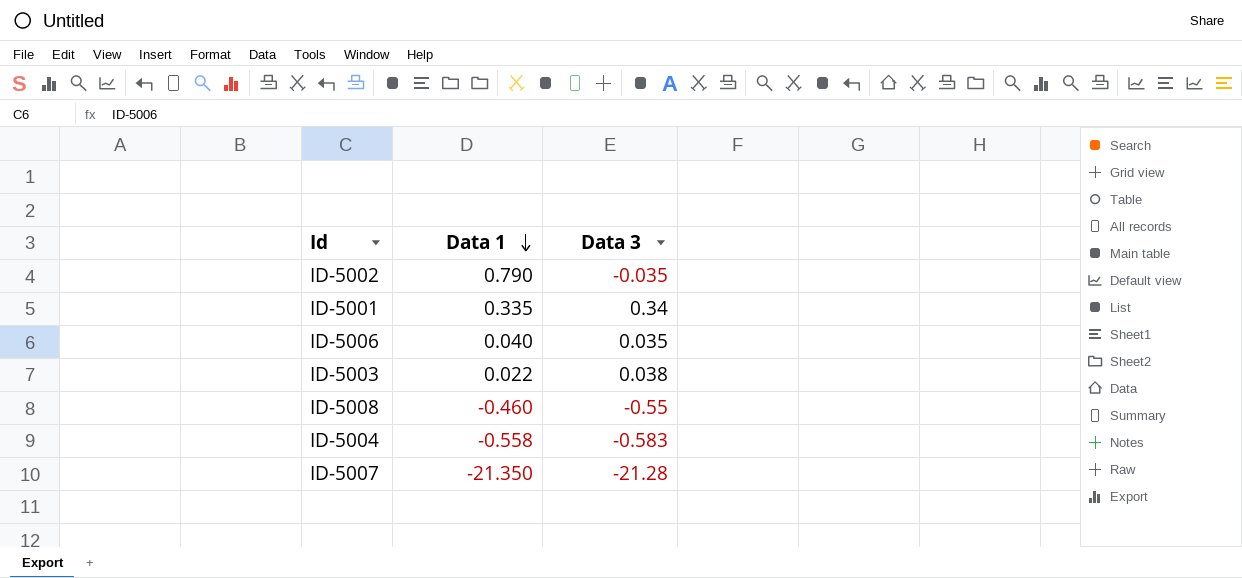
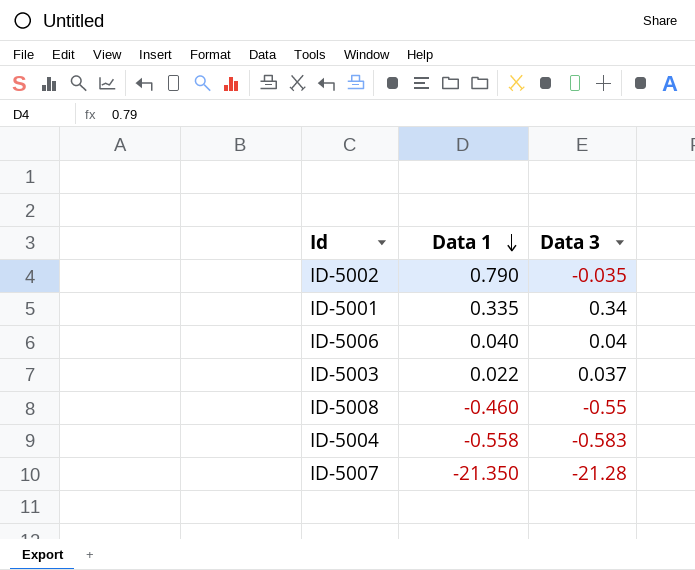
ID-5006 | Data 3: 0.035 -> 0.04
ID-5003 | Data 3: 0.038 -> 0.037

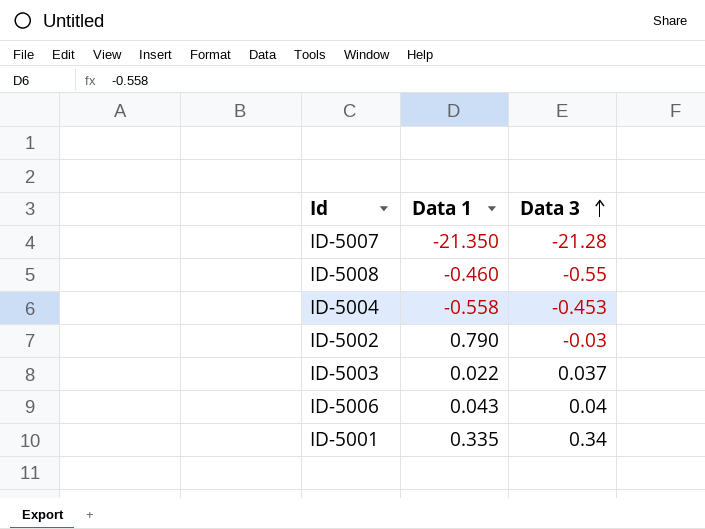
row order: Data 1 descending -> Data 3 ascending
ID-5004 | Data 3: -0.583 -> -0.453
ID-5002 | Data 3: -0.035 -> -0.03
ID-5006 | Data 1: 0.040 -> 0.043

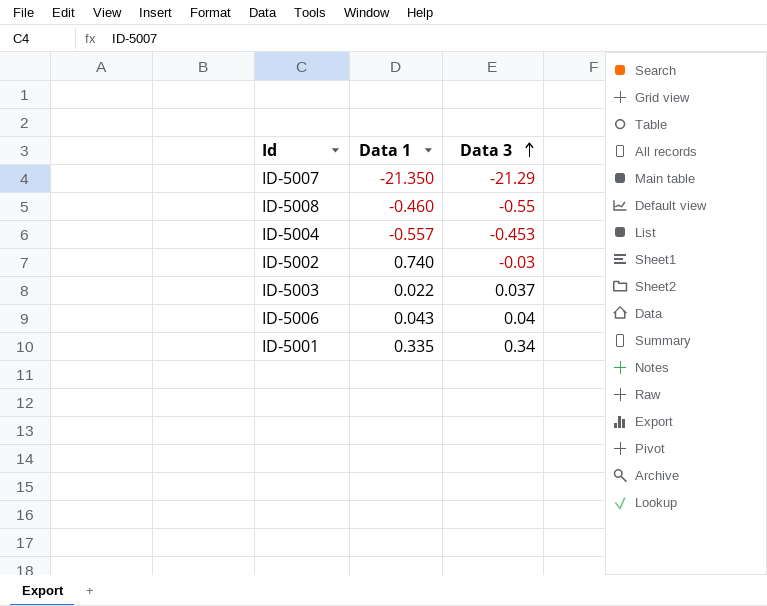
ID-5007 | Data 3: -21.28 -> -21.29
ID-5004 | Data 1: -0.558 -> -0.557
ID-5002 | Data 1: 0.790 -> 0.740

